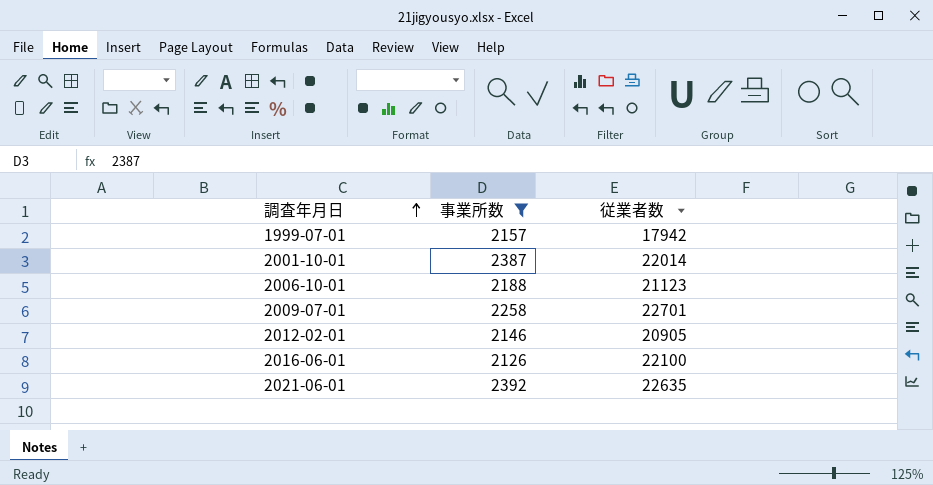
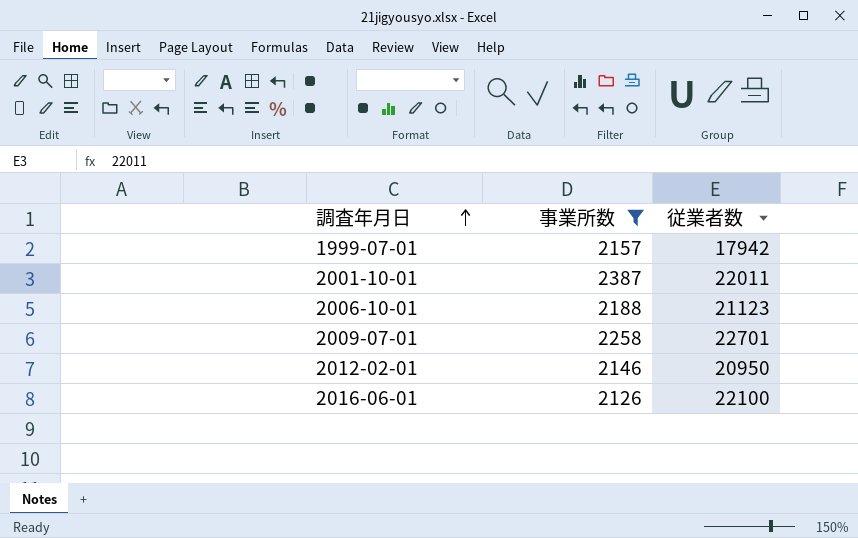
row 2021-06-01: 2392 | 22635 -> none
2001-10-01 | 従業者数: 22014 -> 22011
2012-02-01 | 従業者数: 20905 -> 20950

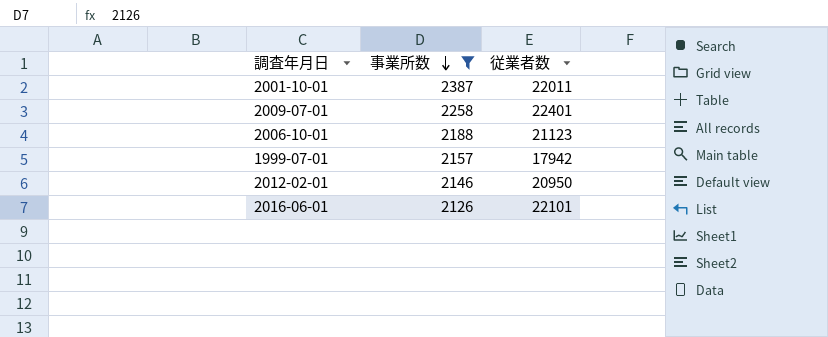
row order: 調査年月日 ascending -> 事業所数 descending
2009-07-01 | 従業者数: 22701 -> 22401
2016-06-01 | 従業者数: 22100 -> 22101

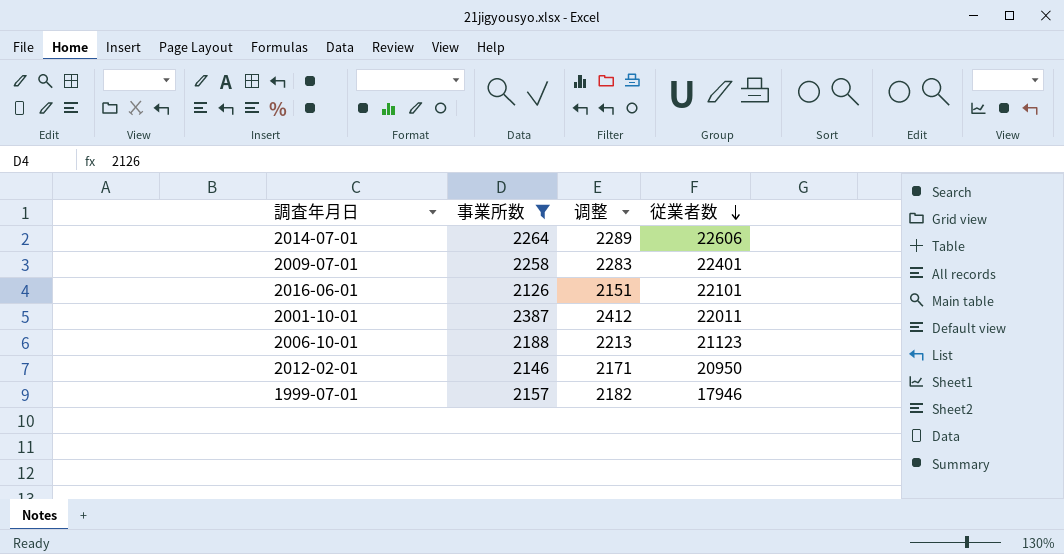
row order: 事業所数 descending -> 従業者数 descending
column 调整 | formula: none -> [事業所数] + 25
row 2014-07-01: none -> 2264 | 2289 | 22606
1999-07-01 | 従業者数: 17942 -> 17946

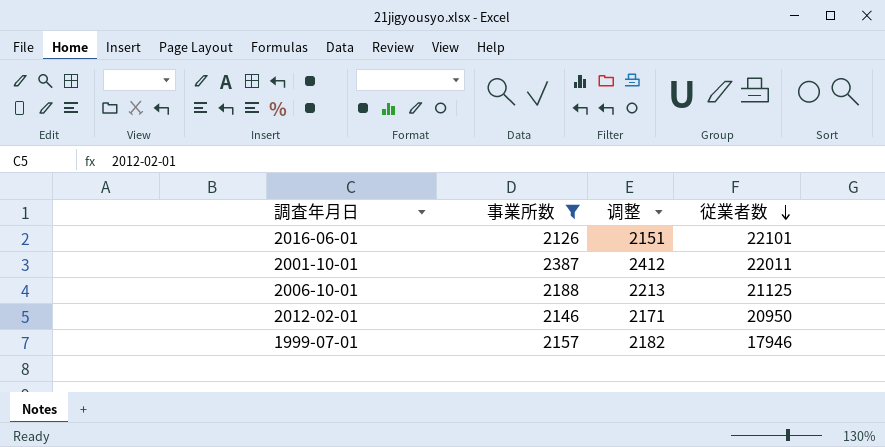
row 2014-07-01: 2264 | 2289 | 22606 -> none
row 2009-07-01: 2258 | 2283 | 22401 -> none
2006-10-01 | 従業者数: 21123 -> 21125

